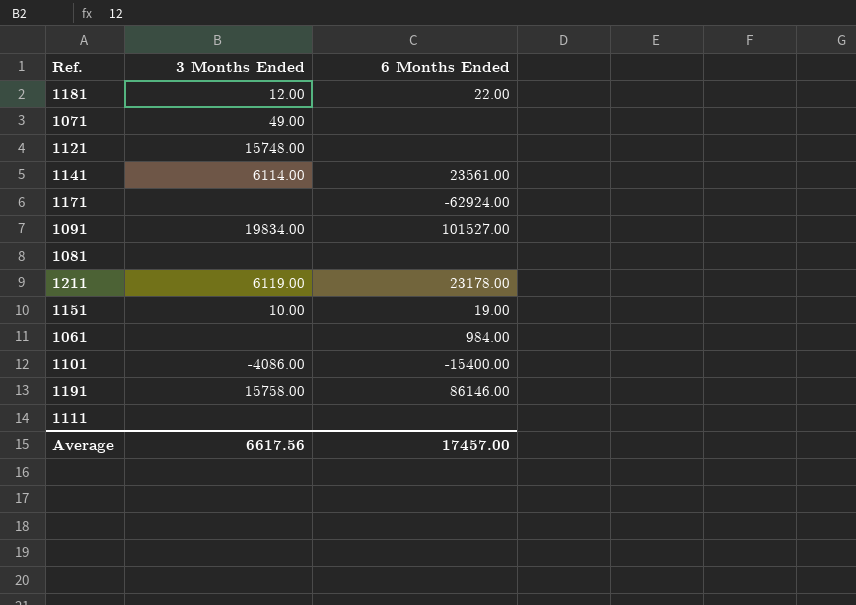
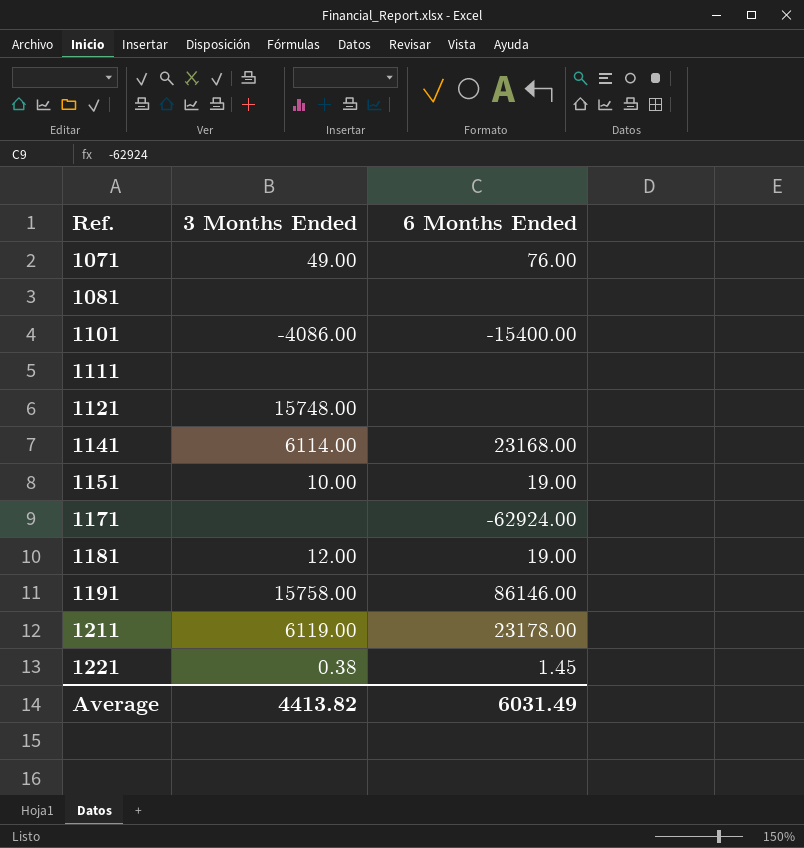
row order: none -> Ref. ascending
row 1091: 19834.00 | 101527.00 -> none
row 1061: none | 984.00 -> none
1071 | 6 Months Ended: none -> 76.00
1141 | 6 Months Ended: 23561.00 -> 23168.00
1181 | 6 Months Ended: 22.00 -> 19.00
row 1221: none -> 0.38 | 1.45
Average | 3 Months Ended: 6617.56 -> 4413.82
Average | 6 Months Ended: 17457.00 -> 6031.49

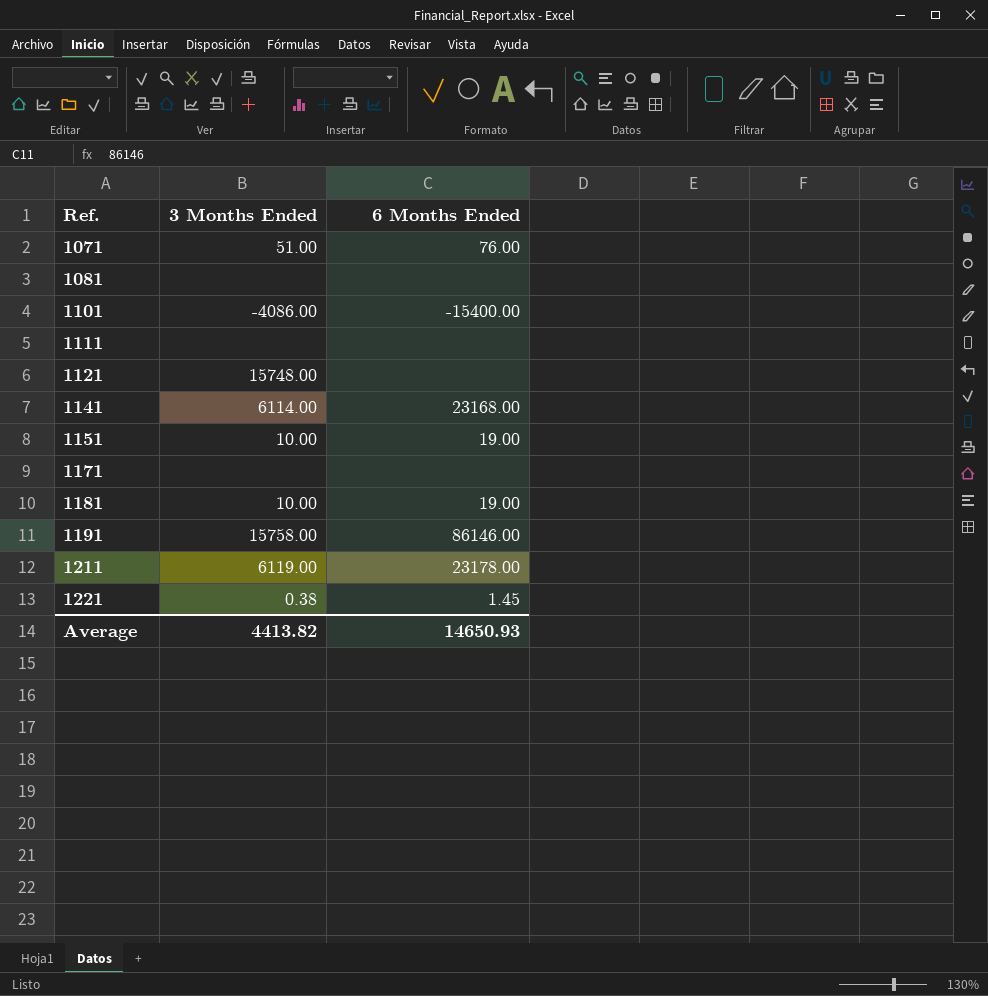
1071 | 3 Months Ended: 49.00 -> 51.00
1171 | 6 Months Ended: -62924.00 -> none
1181 | 3 Months Ended: 12.00 -> 10.00
Average | 6 Months Ended: 6031.49 -> 14650.93

